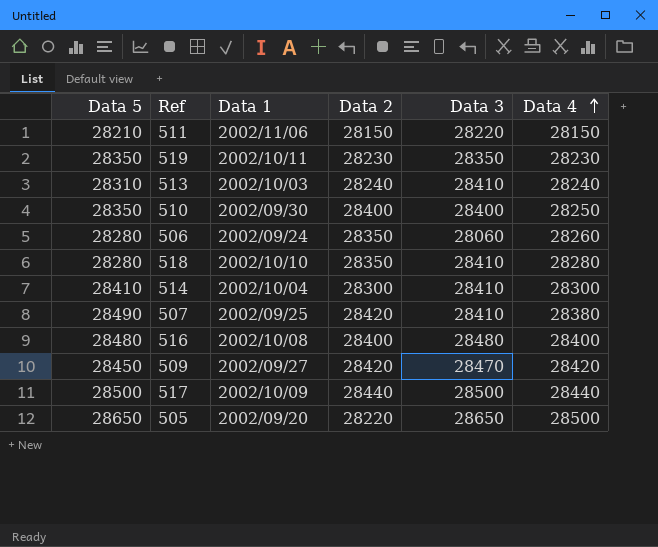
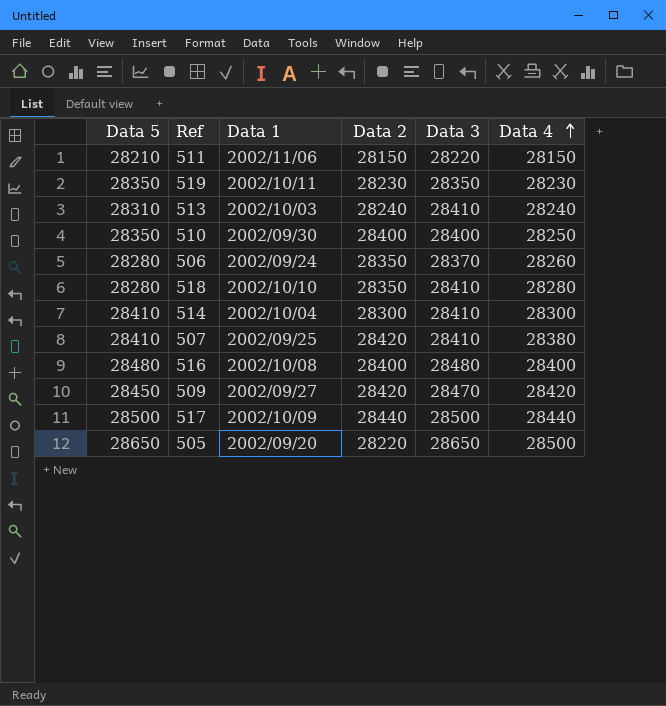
506 | Data 3: 28060 -> 28370
507 | Data 5: 28490 -> 28410

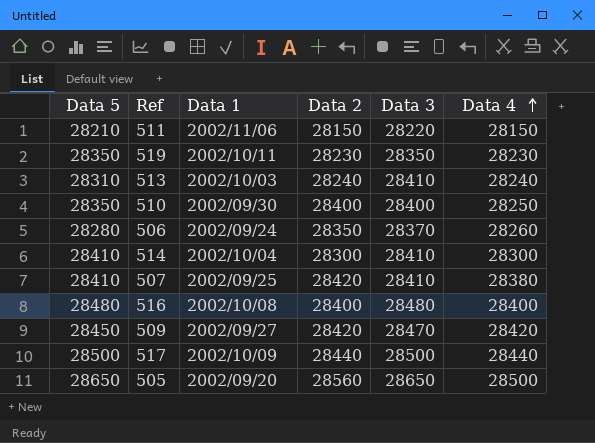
row 518: 28280 | 2002/10/10 | 28350 | 28410 | 28280 -> none
505 | Data 2: 28220 -> 28560

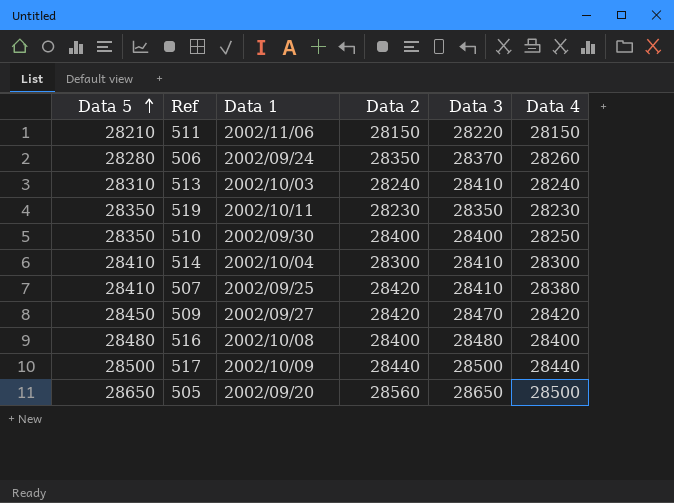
row order: Data 4 ascending -> Data 5 ascending

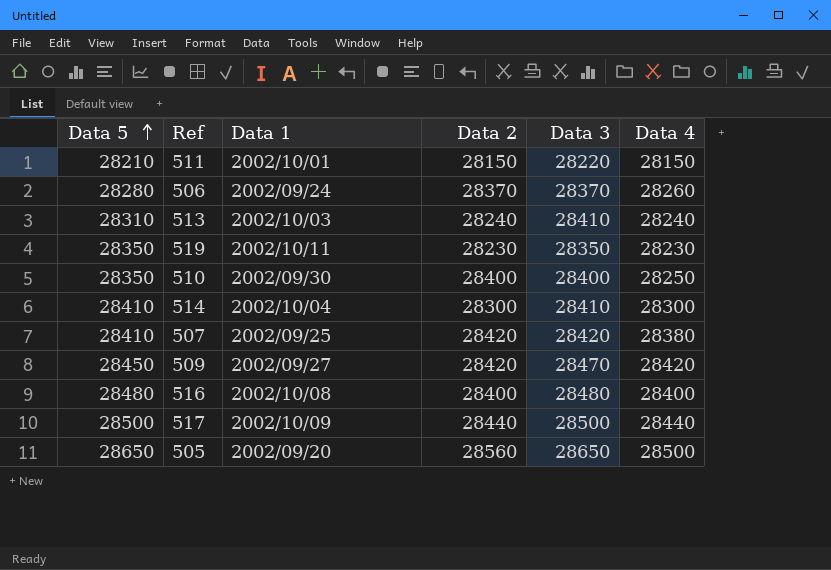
511 | Data 1: 2002/11/06 -> 2002/10/01
506 | Data 2: 28350 -> 28370
507 | Data 3: 28410 -> 28420

